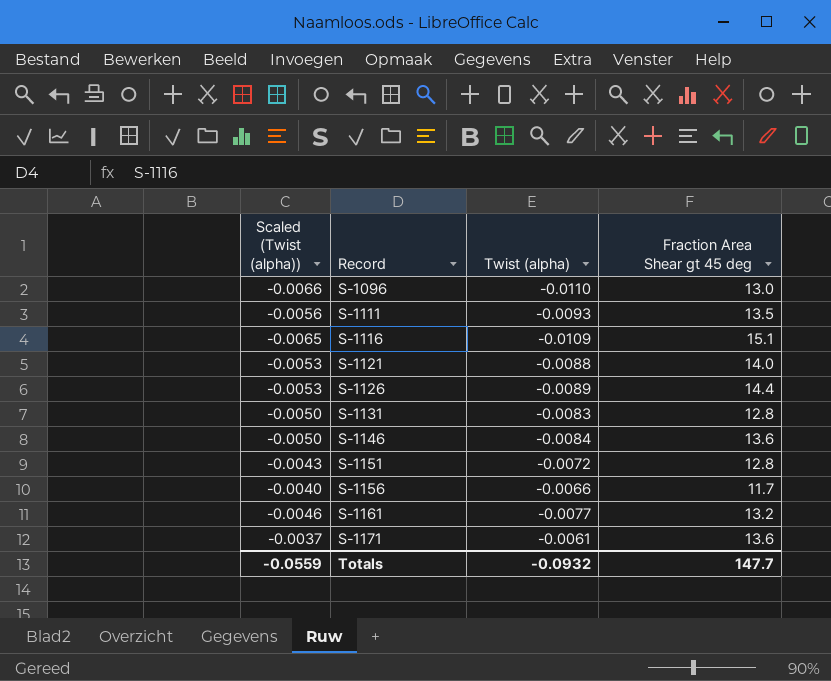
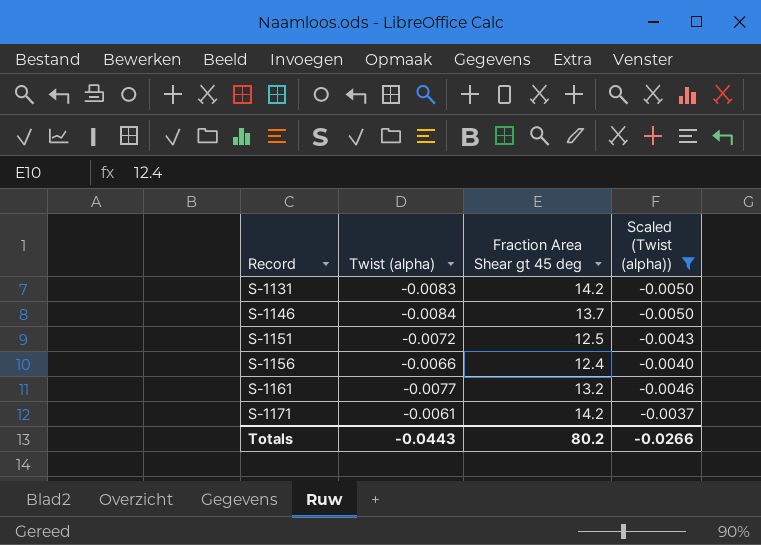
filter: none -> Scaled (Twist (alpha)) >= -0.0050
column Scaled (Twist (alpha)) | position: 1 -> 4
S-1131 | Fraction Area Shear gt 45 deg: 12.8 -> 14.2
S-1146 | Fraction Area Shear gt 45 deg: 13.6 -> 13.7
S-1151 | Fraction Area Shear gt 45 deg: 12.8 -> 12.5
S-1156 | Fraction Area Shear gt 45 deg: 11.7 -> 12.4
S-1171 | Fraction Area Shear gt 45 deg: 13.6 -> 14.2
Totals | Twist (alpha): -0.0932 -> -0.0443
Totals | Fraction Area Shear gt 45 deg: 147.7 -> 80.2
Totals | Scaled (Twist (alpha)): -0.0559 -> -0.0266

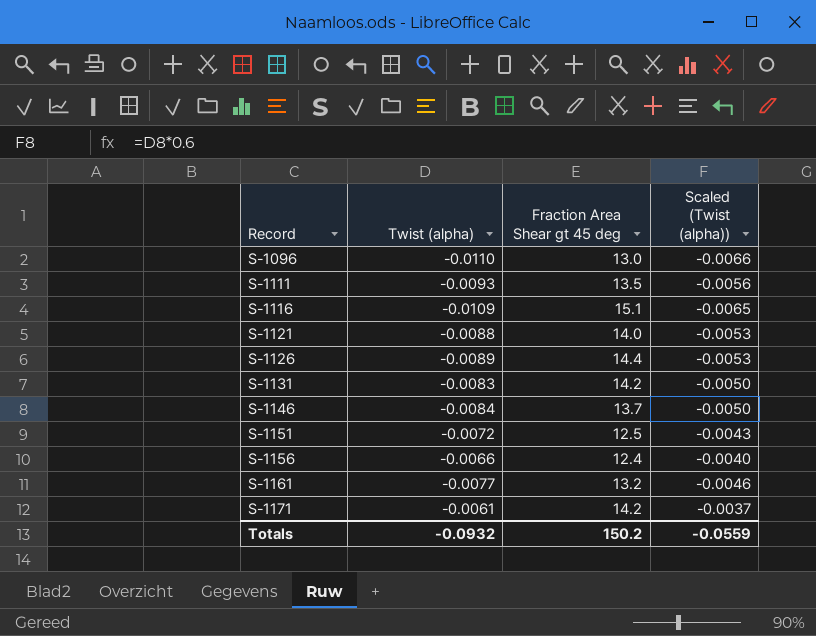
filter: Scaled (Twist (alpha)) >= -0.0050 -> none
Totals | Twist (alpha): -0.0443 -> -0.0932
Totals | Fraction Area Shear gt 45 deg: 80.2 -> 150.2
Totals | Scaled (Twist (alpha)): -0.0266 -> -0.0559

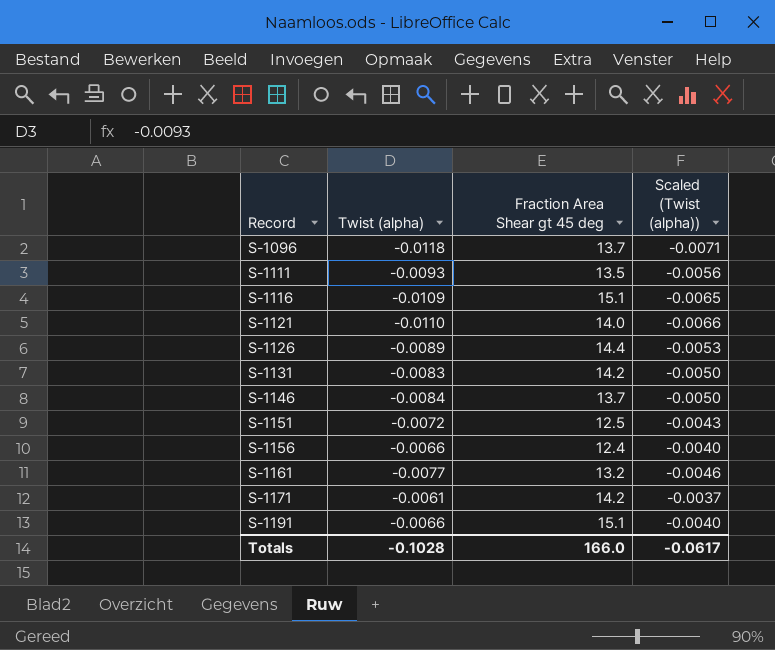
S-1096 | Twist (alpha): -0.0110 -> -0.0118
S-1096 | Fraction Area Shear gt 45 deg: 13.0 -> 13.7
S-1096 | Scaled (Twist (alpha)): -0.0066 -> -0.0071
S-1121 | Twist (alpha): -0.0088 -> -0.0110
S-1121 | Scaled (Twist (alpha)): -0.0053 -> -0.0066
row S-1191: none -> -0.0066 | 15.1 | -0.0040
Totals | Twist (alpha): -0.0932 -> -0.1028
Totals | Fraction Area Shear gt 45 deg: 150.2 -> 166.0
Totals | Scaled (Twist (alpha)): -0.0559 -> -0.0617

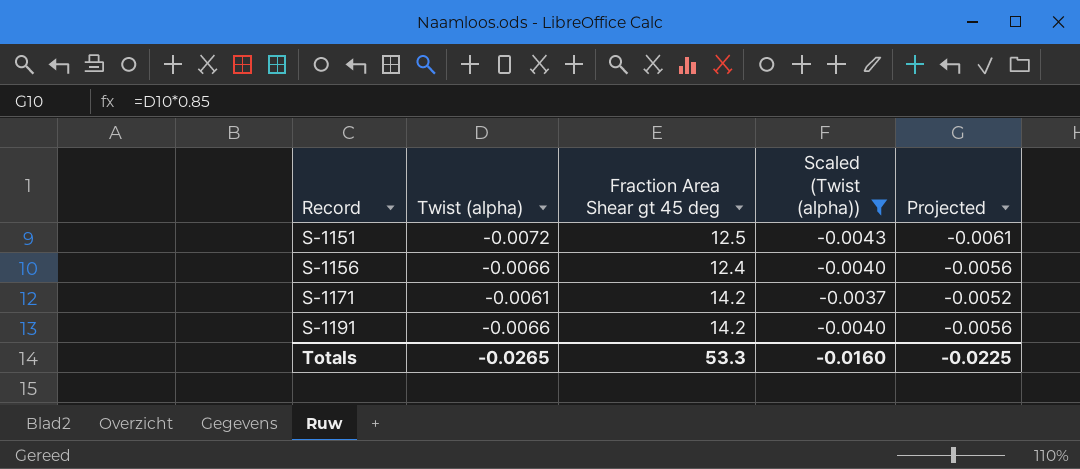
filter: none -> Scaled (Twist (alpha)) >= -0.0043
column Projected | formula: none -> [Twist (alpha)] * 0.85
S-1191 | Fraction Area Shear gt 45 deg: 15.1 -> 14.2
Totals | Twist (alpha): -0.1028 -> -0.0265
Totals | Fraction Area Shear gt 45 deg: 166.0 -> 53.3
Totals | Scaled (Twist (alpha)): -0.0617 -> -0.0160

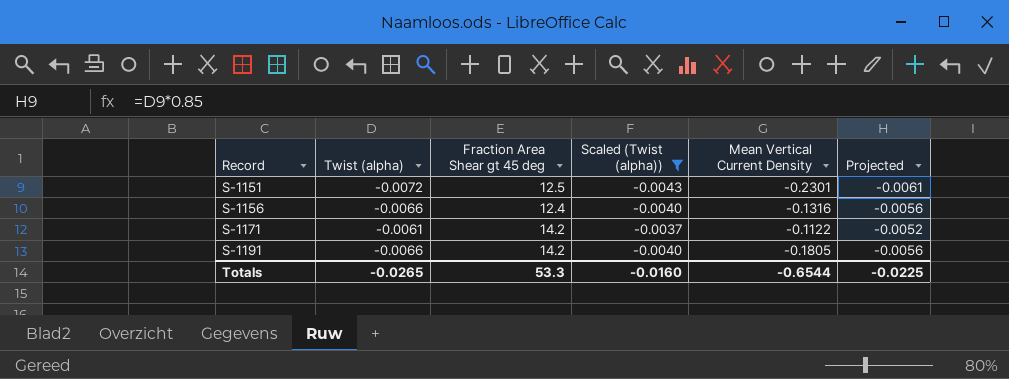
column Mean Vertical Current Density | position: none -> 5

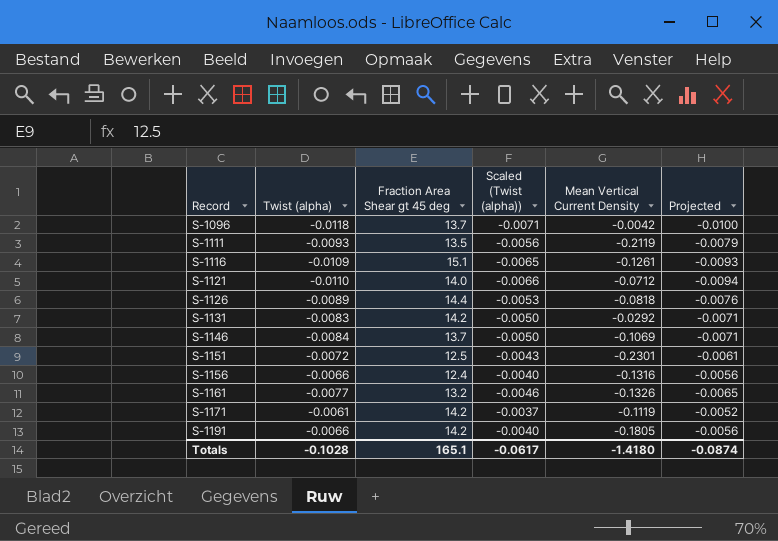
filter: Scaled (Twist (alpha)) >= -0.0043 -> none
S-1171 | Mean Vertical Current Density: -0.1122 -> -0.1119
Totals | Twist (alpha): -0.0265 -> -0.1028
Totals | Fraction Area Shear gt 45 deg: 53.3 -> 165.1
Totals | Scaled (Twist (alpha)): -0.0160 -> -0.0617
Totals | Mean Vertical Current Density: -0.6544 -> -1.4180
Totals | Projected: -0.0225 -> -0.0874

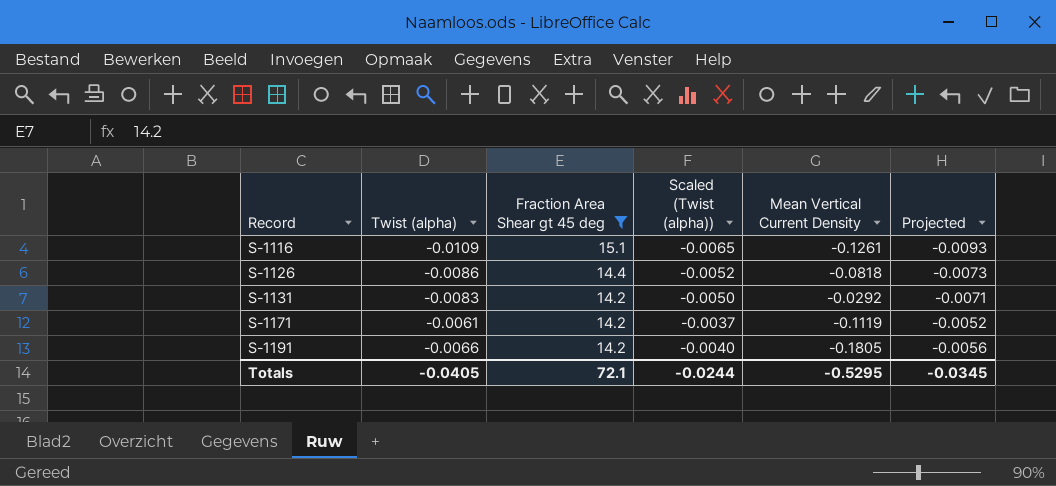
filter: none -> Fraction Area Shear gt 45 deg >= 14.2
S-1126 | Twist (alpha): -0.0089 -> -0.0086
S-1126 | Scaled (Twist (alpha)): -0.0053 -> -0.0052
S-1126 | Projected: -0.0076 -> -0.0073
Totals | Twist (alpha): -0.1028 -> -0.0405
Totals | Fraction Area Shear gt 45 deg: 165.1 -> 72.1
Totals | Scaled (Twist (alpha)): -0.0617 -> -0.0244
Totals | Mean Vertical Current Density: -1.4180 -> -0.5295
Totals | Projected: -0.0874 -> -0.0345

